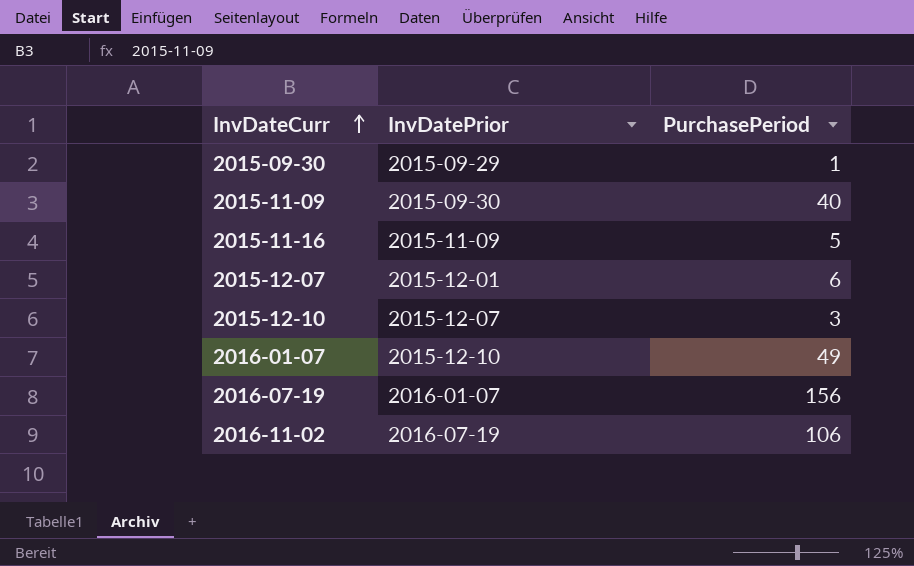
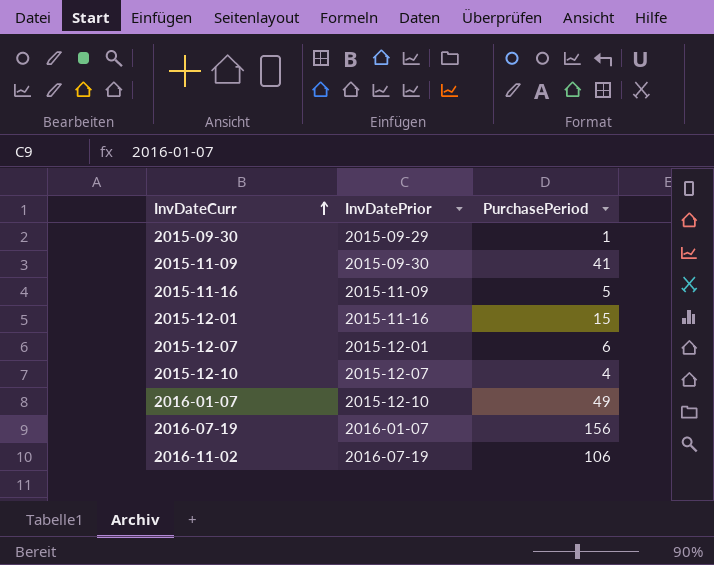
2015-11-09 | PurchasePeriod: 40 -> 41
row 2015-12-01: none -> 2015-11-16 | 15
2015-12-10 | PurchasePeriod: 3 -> 4

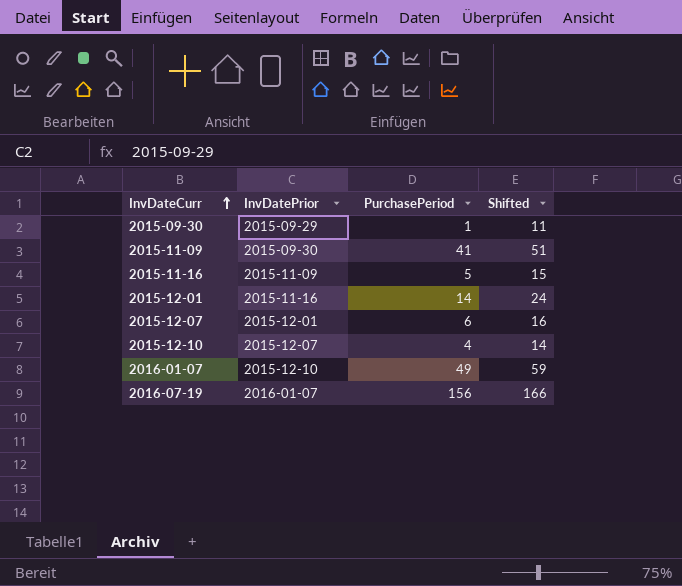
column Shifted | formula: none -> [PurchasePeriod] + 10
row 2016-11-02: 2016-07-19 | 106 -> none
2015-12-01 | PurchasePeriod: 15 -> 14

